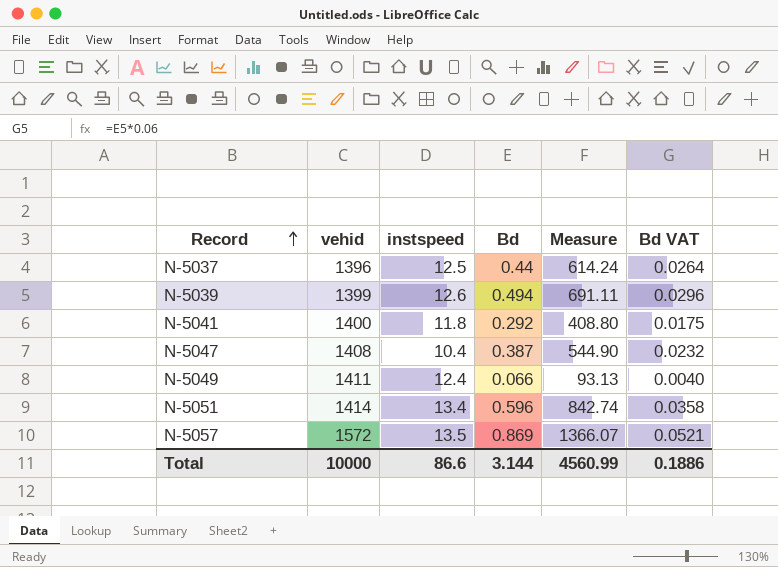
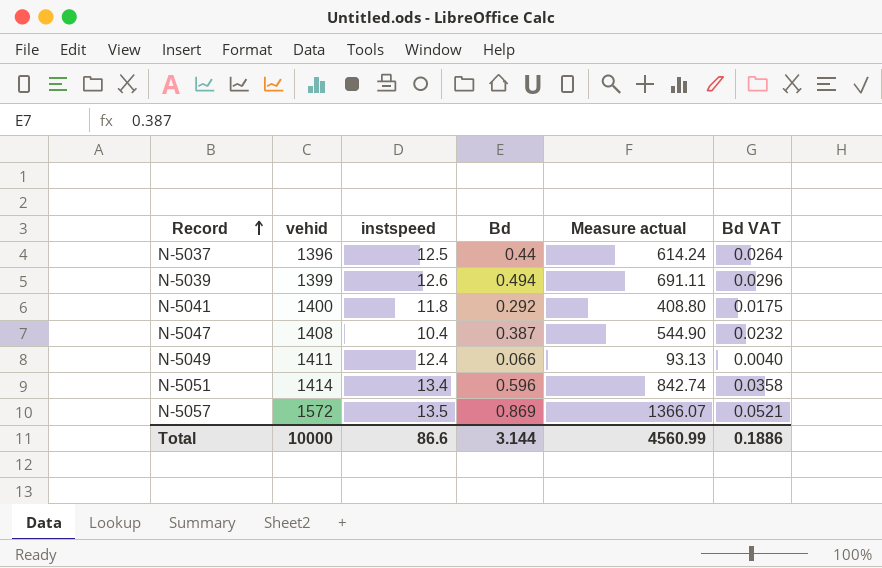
column name: Measure -> Measure actual

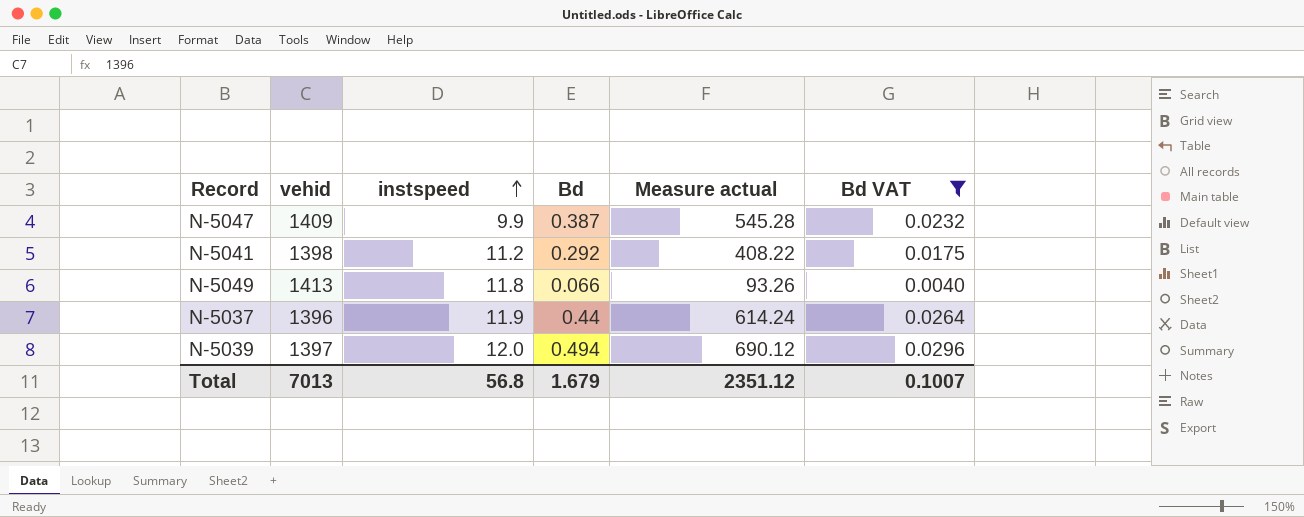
filter: none -> Bd VAT <= 0.0296
row order: Record ascending -> instspeed ascending
N-5047 | vehid: 1408 -> 1409
N-5047 | instspeed: 10.4 -> 9.9
N-5047 | Measure actual: 544.90 -> 545.28
N-5041 | vehid: 1400 -> 1398
N-5041 | instspeed: 11.8 -> 11.2
N-5041 | Measure actual: 408.80 -> 408.22
N-5049 | vehid: 1411 -> 1413
N-5049 | instspeed: 12.4 -> 11.8
N-5049 | Measure actual: 93.13 -> 93.26
N-5037 | instspeed: 12.5 -> 11.9
N-5039 | vehid: 1399 -> 1397
N-5039 | instspeed: 12.6 -> 12.0
N-5039 | Measure actual: 691.11 -> 690.12
Total | vehid: 10000 -> 7013
Total | instspeed: 86.6 -> 56.8
Total | Bd: 3.144 -> 1.679
Total | Measure actual: 4560.99 -> 2351.12
Total | Bd VAT: 0.1886 -> 0.1007

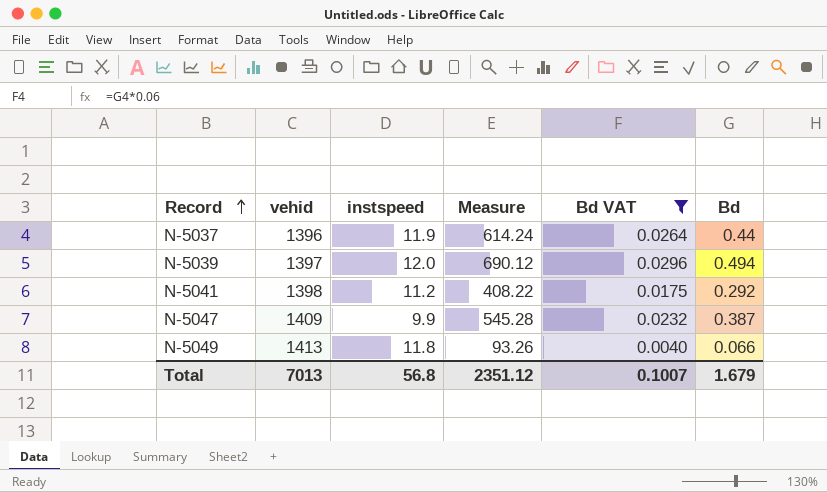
row order: instspeed ascending -> Record ascending
column name: Measure actual -> Measure
column Bd | position: 4 -> 6

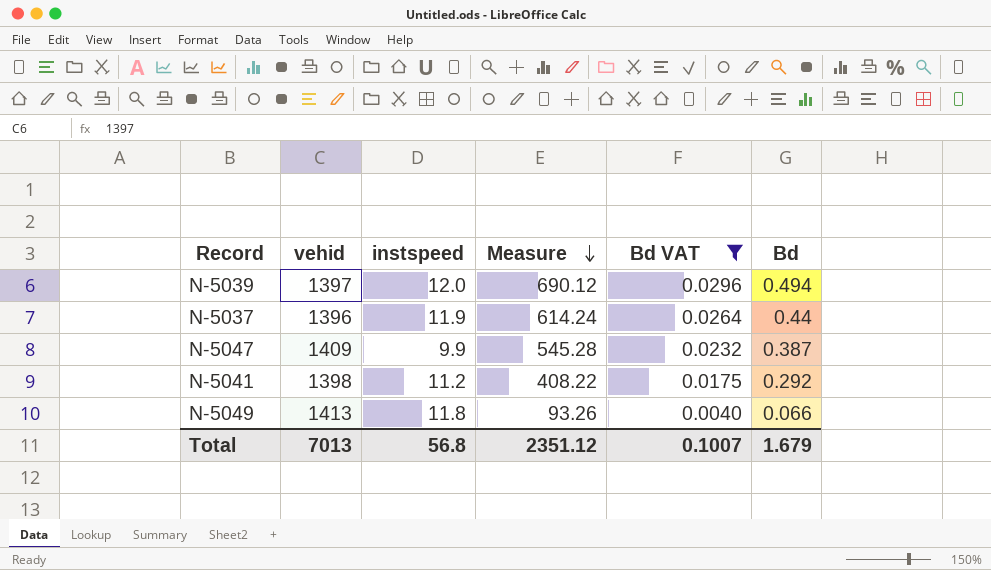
row order: Record ascending -> Measure descending

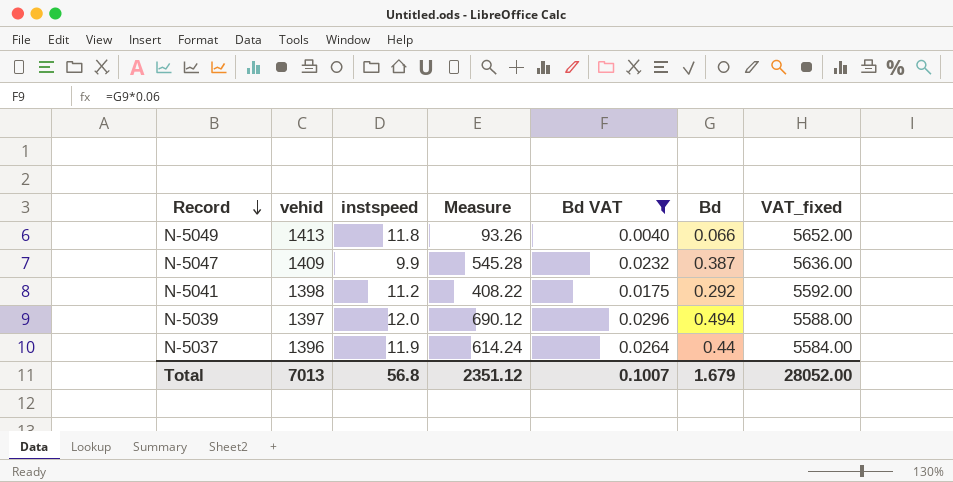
row order: Measure descending -> Record descending
column VAT_fixed | formula: none -> [vehid] * 4

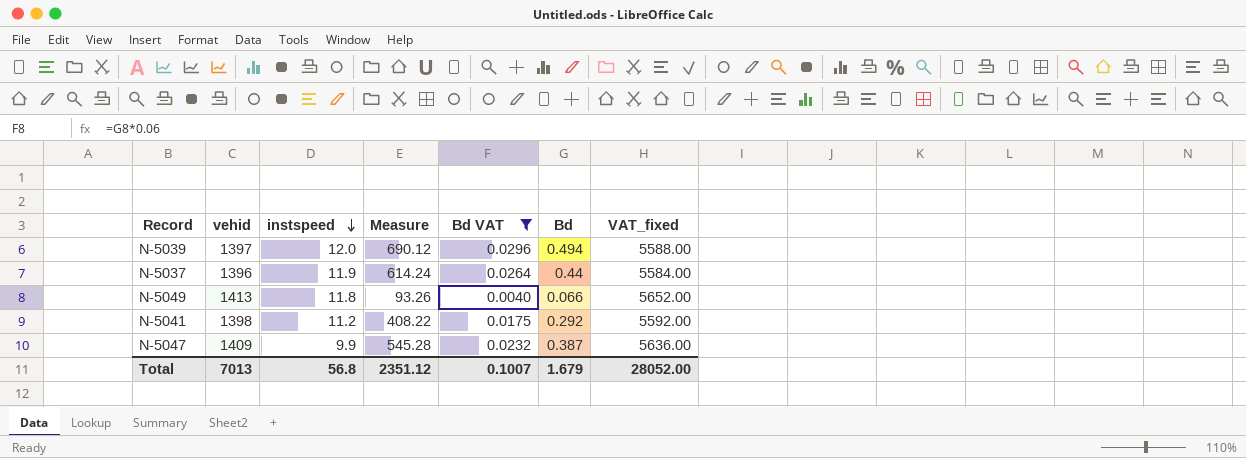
row order: Record descending -> instspeed descending

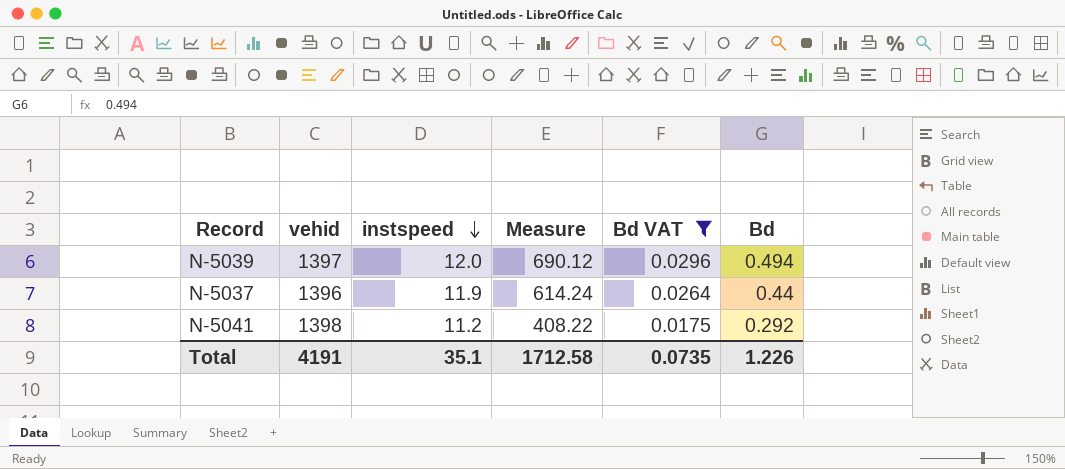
column VAT_fixed | formula: [vehid] * 4 -> none
row N-5049: 1413 | 11.8 | 93.26 | 0.0040 | 0.066 | 5652.00 -> none
row N-5047: 1409 | 9.9 | 545.28 | 0.0232 | 0.387 | 5636.00 -> none
Total | vehid: 7013 -> 4191
Total | instspeed: 56.8 -> 35.1
Total | Measure: 2351.12 -> 1712.58
Total | Bd VAT: 0.1007 -> 0.0735
Total | Bd: 1.679 -> 1.226

